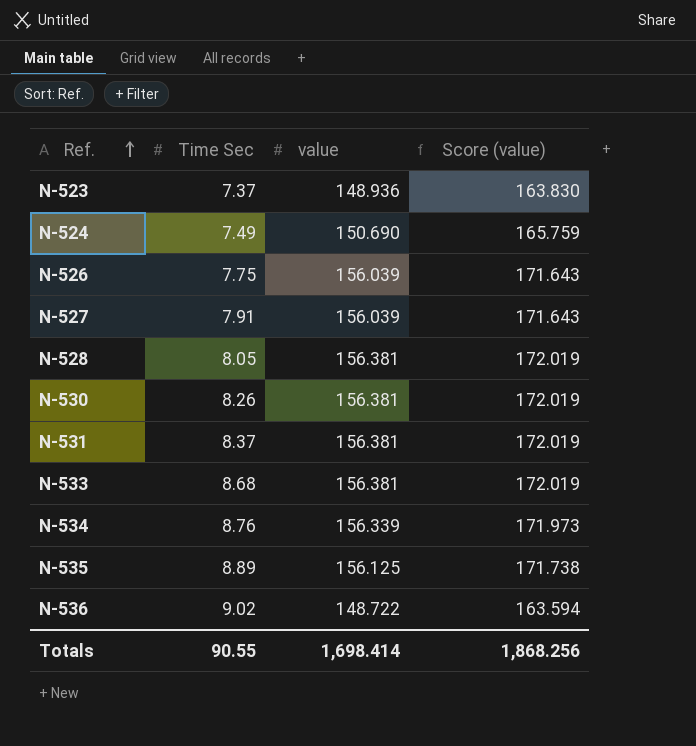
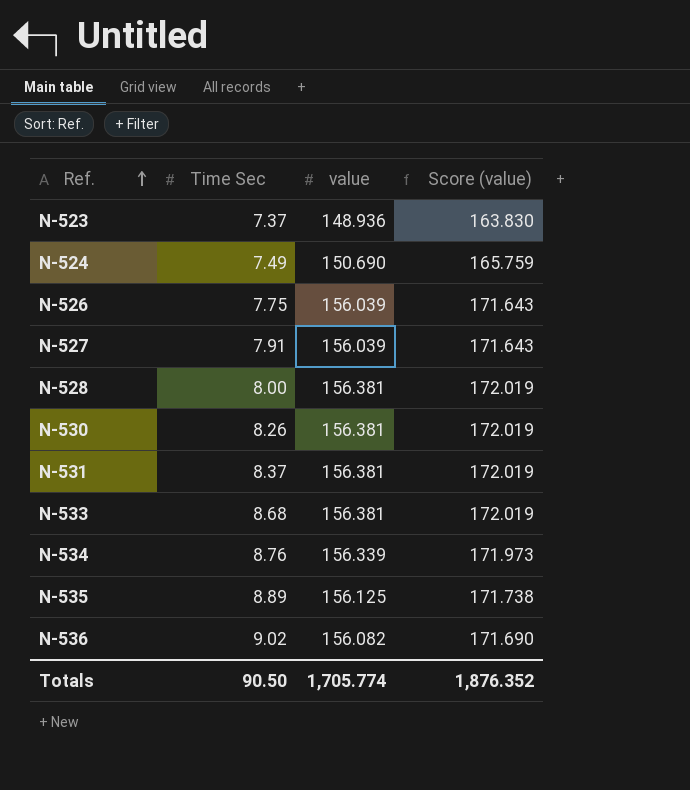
N-528 | Time Sec: 8.05 -> 8.00
N-536 | value: 148.722 -> 156.082
N-536 | Score (value): 163.594 -> 171.690
Totals | Time Sec: 90.55 -> 90.50
Totals | value: 1,698.414 -> 1,705.774
Totals | Score (value): 1,868.256 -> 1,876.352

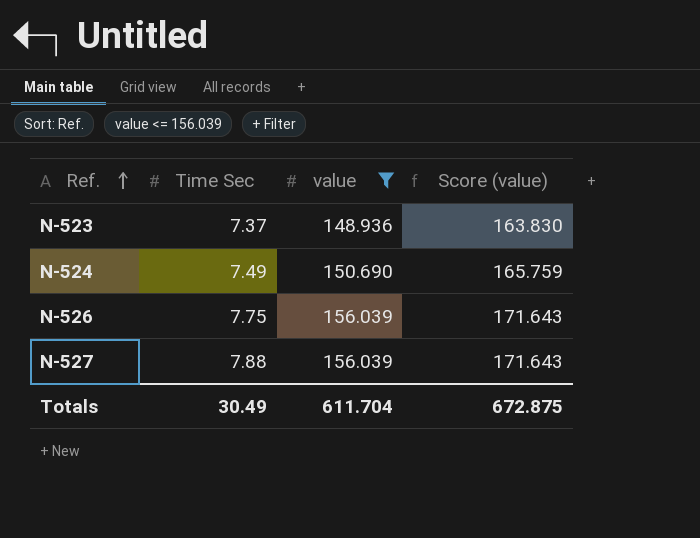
filter: none -> value <= 156.039
N-527 | Time Sec: 7.91 -> 7.88
Totals | Time Sec: 90.50 -> 30.49
Totals | value: 1,705.774 -> 611.704
Totals | Score (value): 1,876.352 -> 672.875

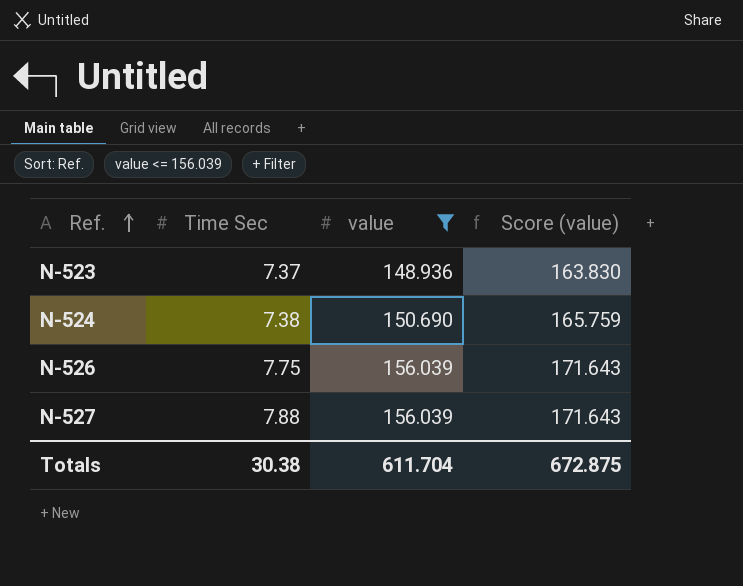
N-524 | Time Sec: 7.49 -> 7.38
Totals | Time Sec: 30.49 -> 30.38

